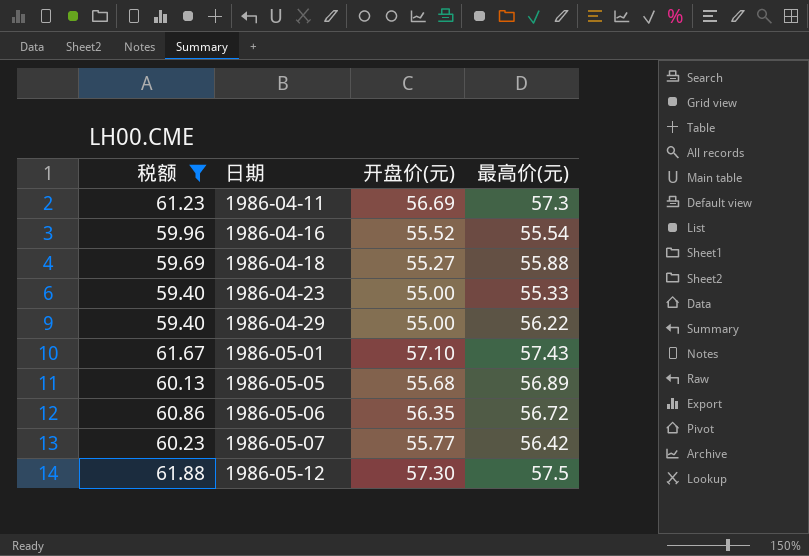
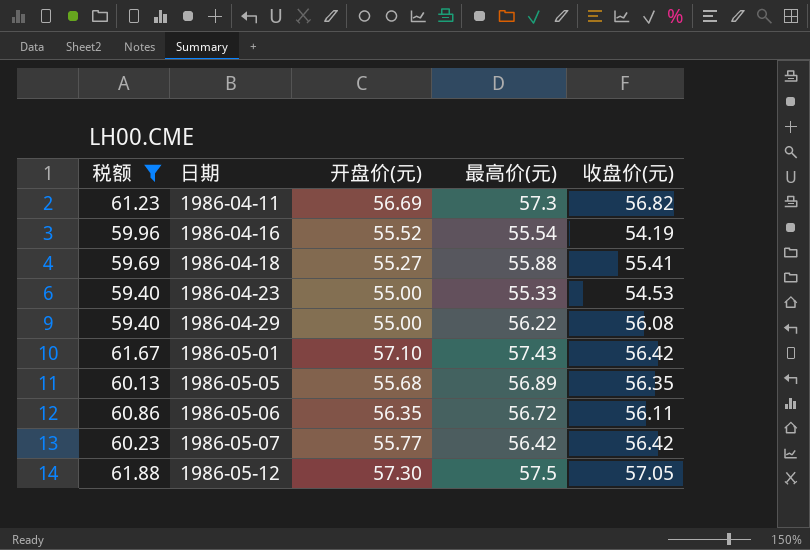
column 收盘价(元) | position: none -> 5

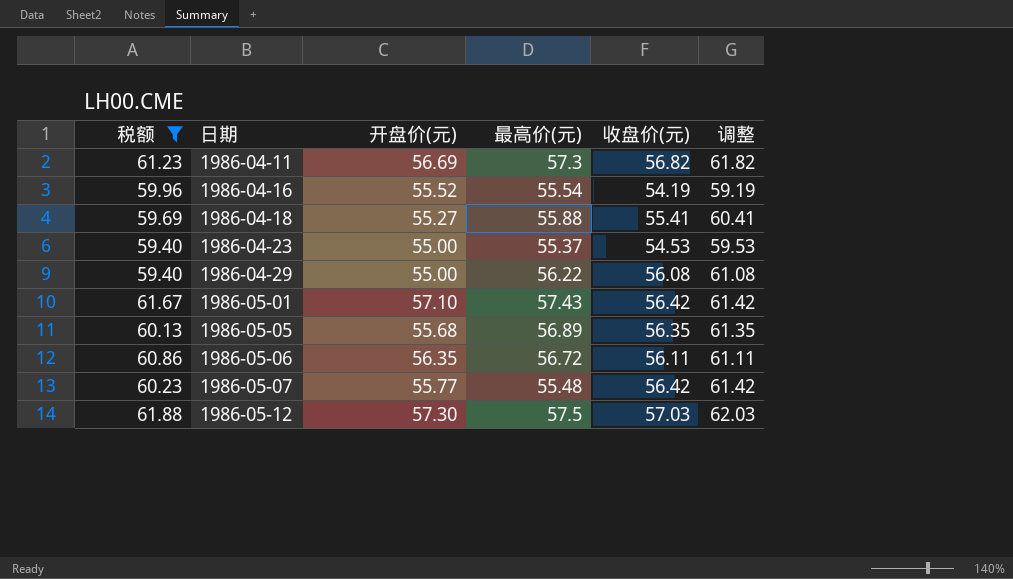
column 调整 | formula: none -> [收盘价(元)] + 5
1986-04-23 | 最高价(元): 55.33 -> 55.37
1986-05-07 | 最高价(元): 56.42 -> 55.48
1986-05-12 | 收盘价(元): 57.05 -> 57.03

